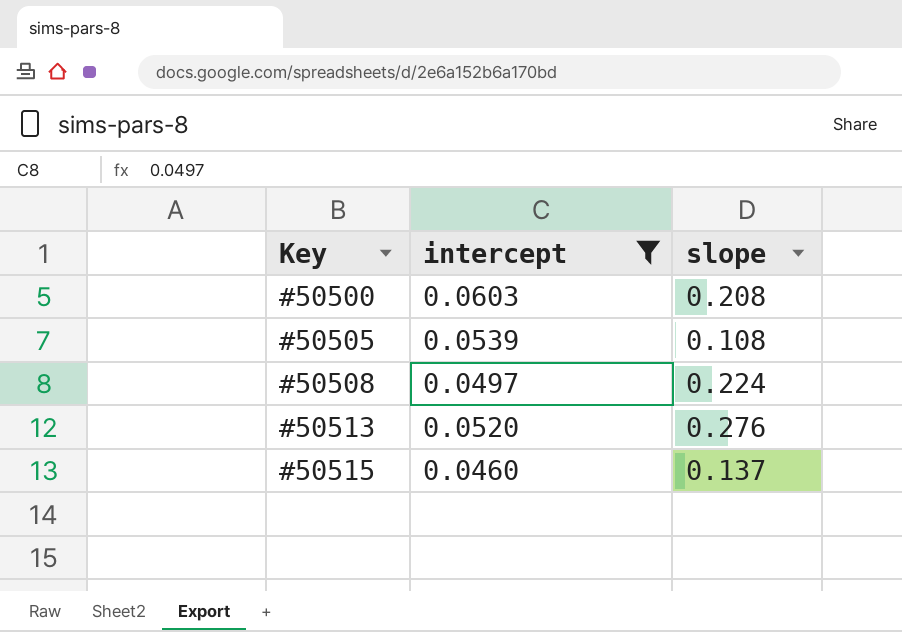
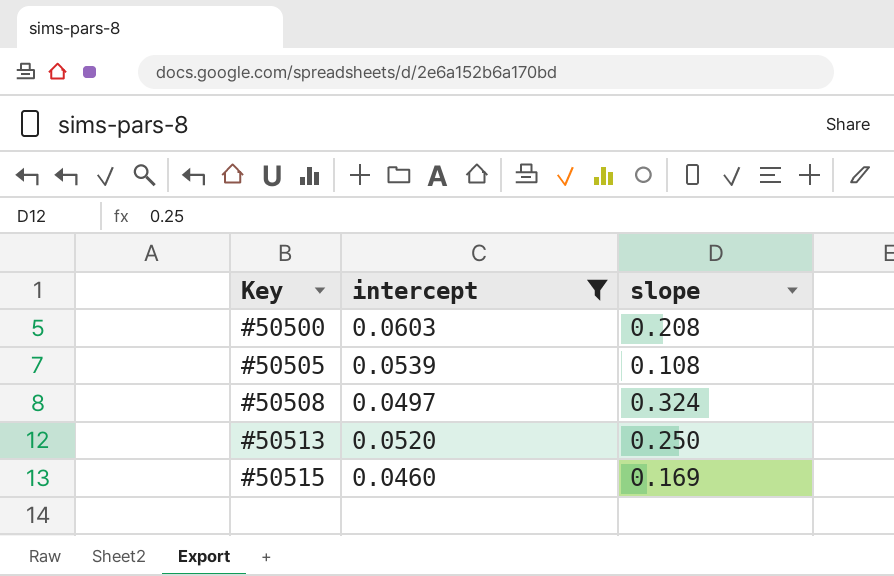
#50508 | slope: 0.224 -> 0.324
#50513 | slope: 0.276 -> 0.250
#50515 | slope: 0.137 -> 0.169

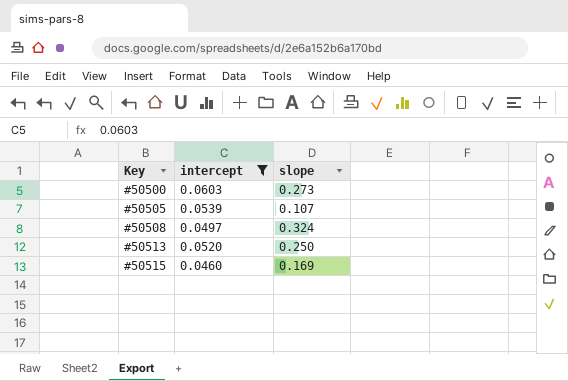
#50500 | slope: 0.208 -> 0.273
#50505 | slope: 0.108 -> 0.107

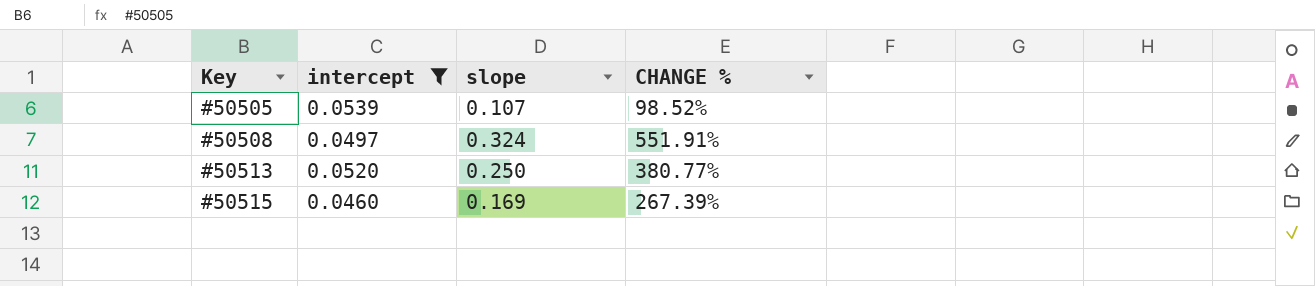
column CHANGE % | formula: none -> ([slope] - [intercept]) / [intercept]
row #50500: 0.0603 | 0.273 -> none

